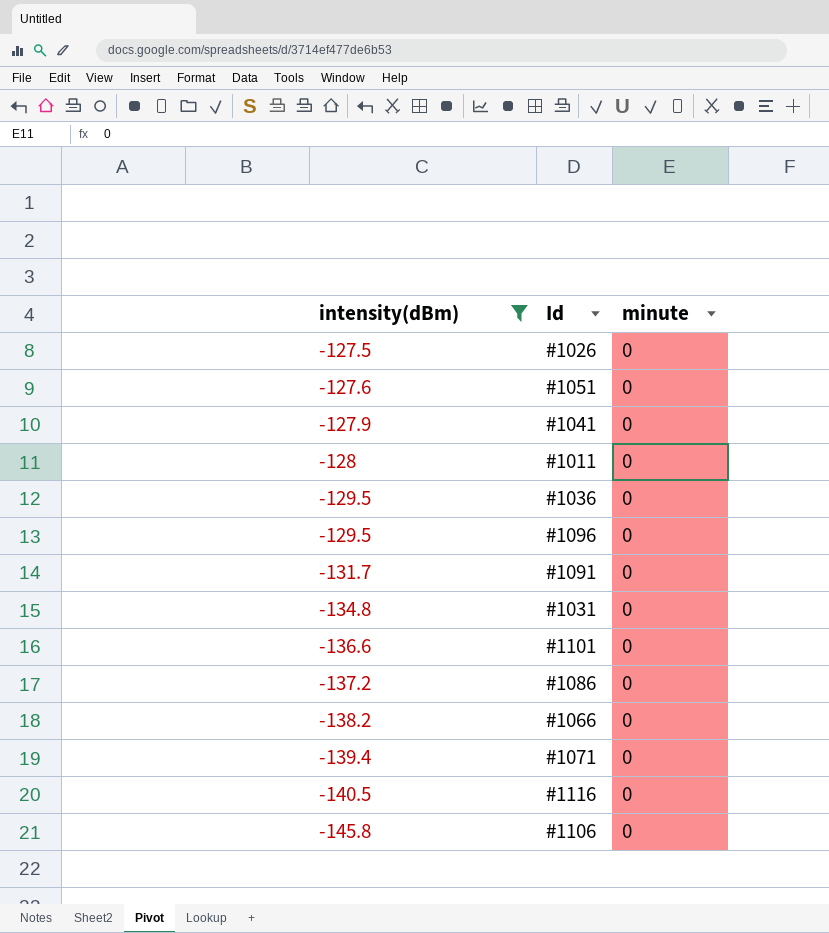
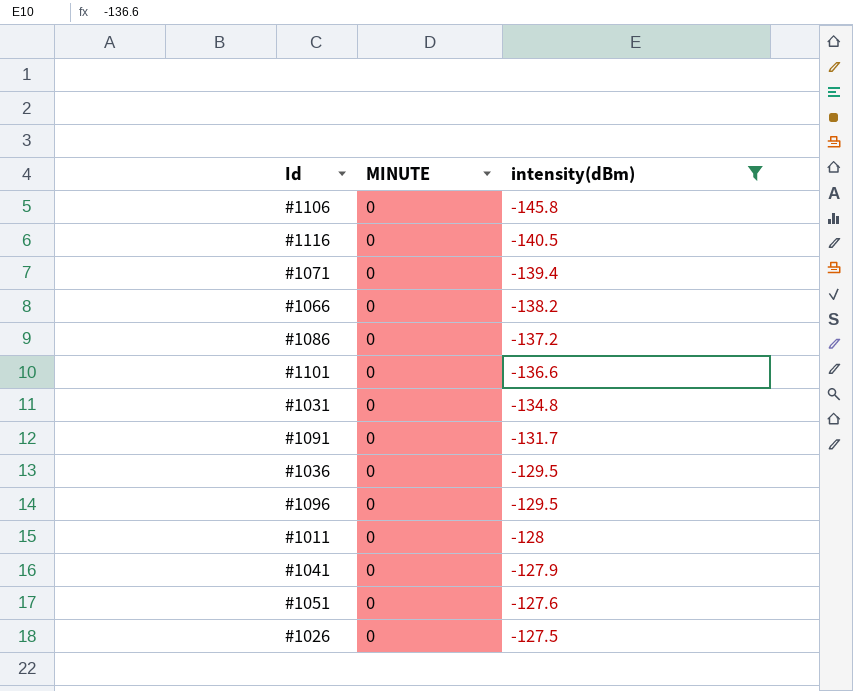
row order: intensity(dBm) descending -> intensity(dBm) ascending
column name: minute -> MINUTE
column intensity(dBm) | position: 1 -> 3

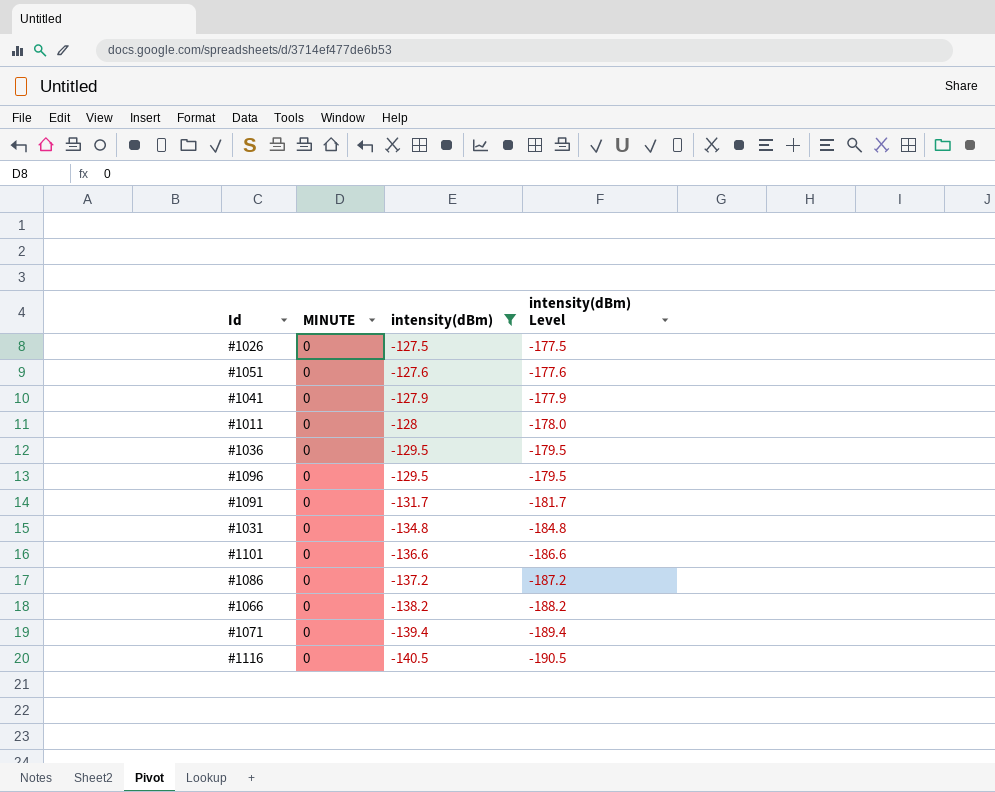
row order: intensity(dBm) ascending -> intensity(dBm) descending
column intensity(dBm) Level | formula: none -> [intensity(dBm)] - 50
row #1106: 0 | -145.8 -> none

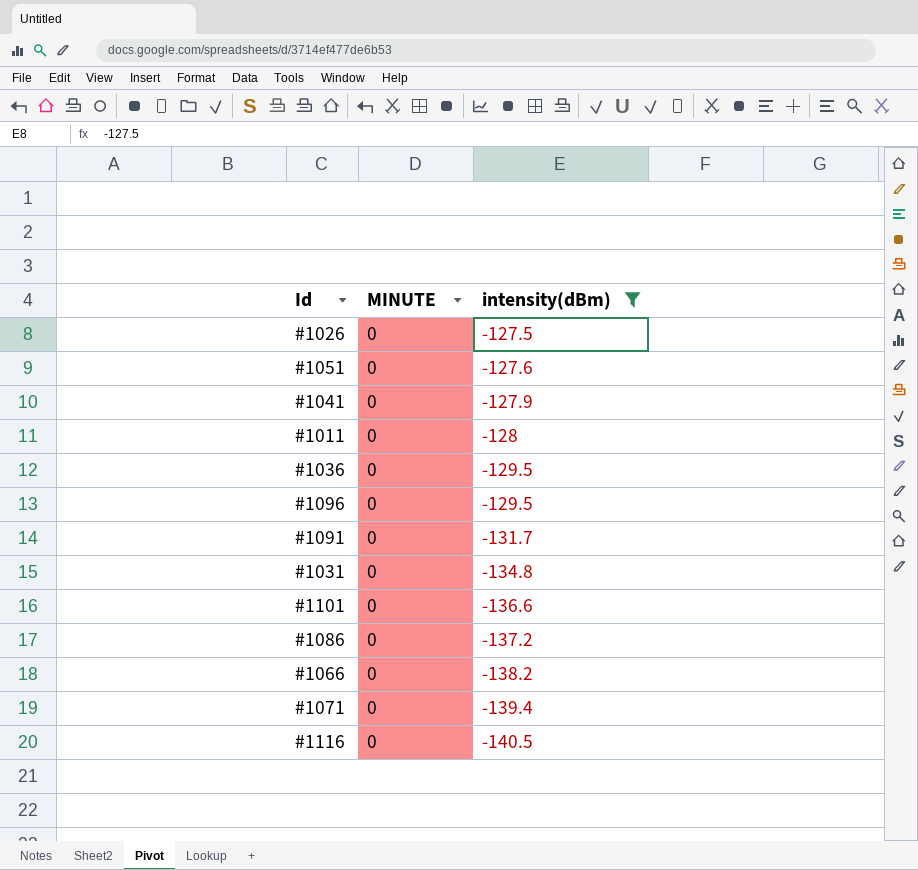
column intensity(dBm) Level | formula: [intensity(dBm)] - 50 -> none

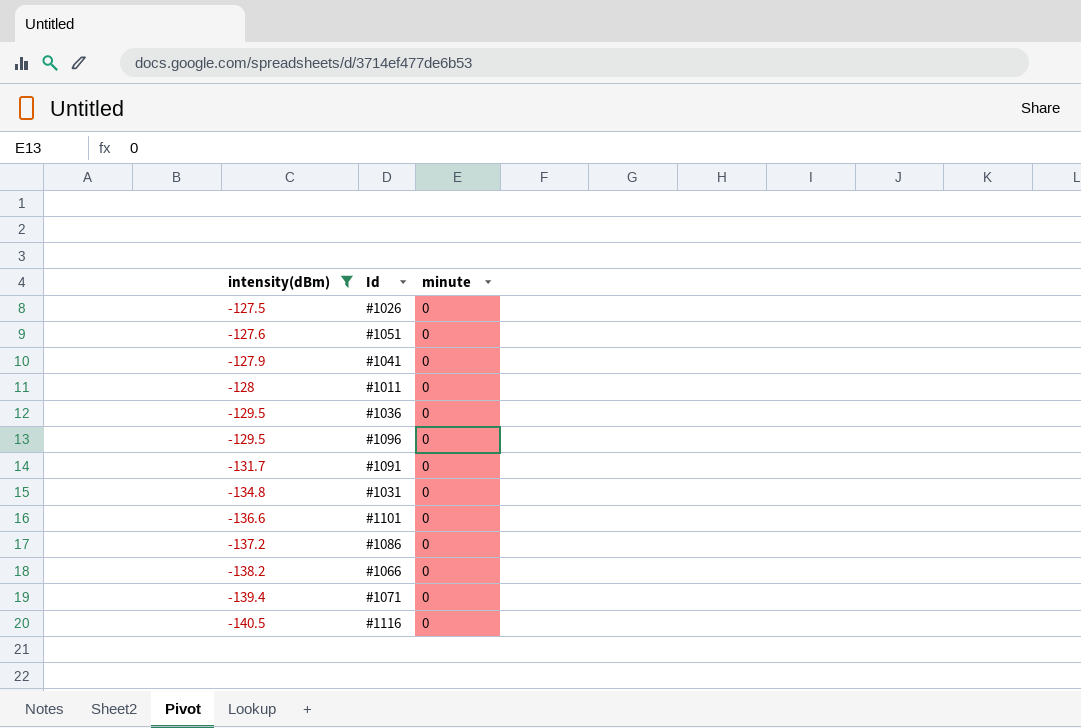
column intensity(dBm) | position: 3 -> 1
column name: MINUTE -> minute

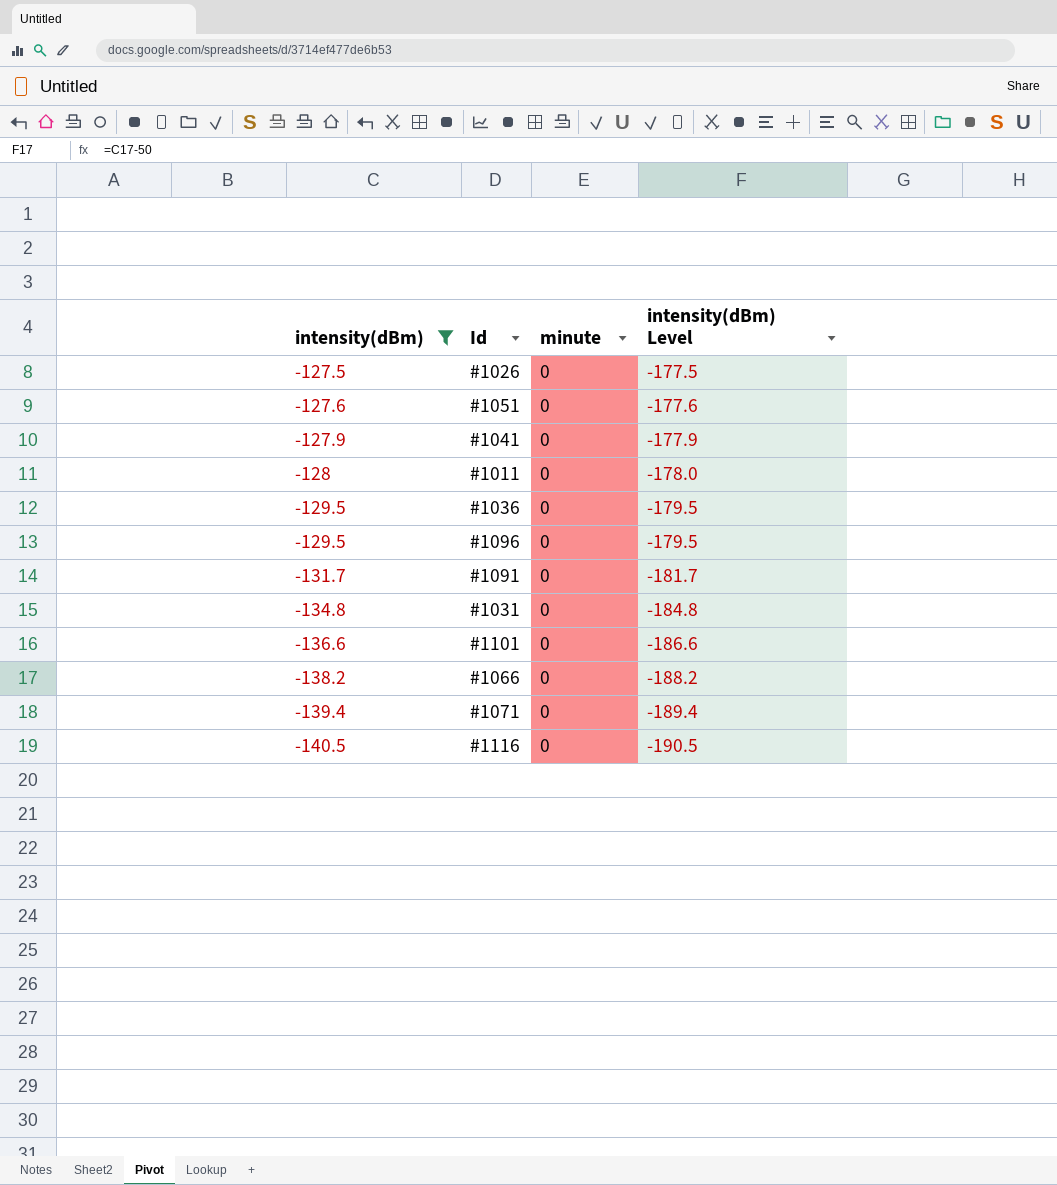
column intensity(dBm) Level | formula: none -> [intensity(dBm)] - 50
row #1086: -137.2 | 0 -> none

